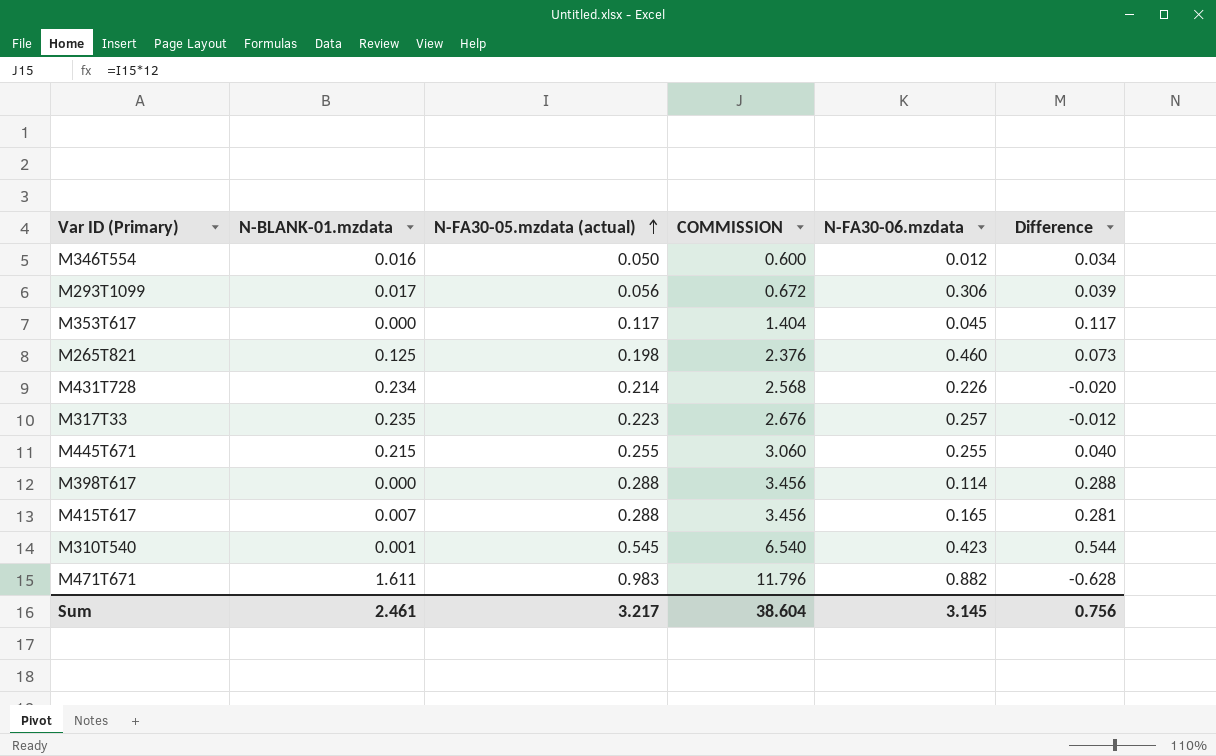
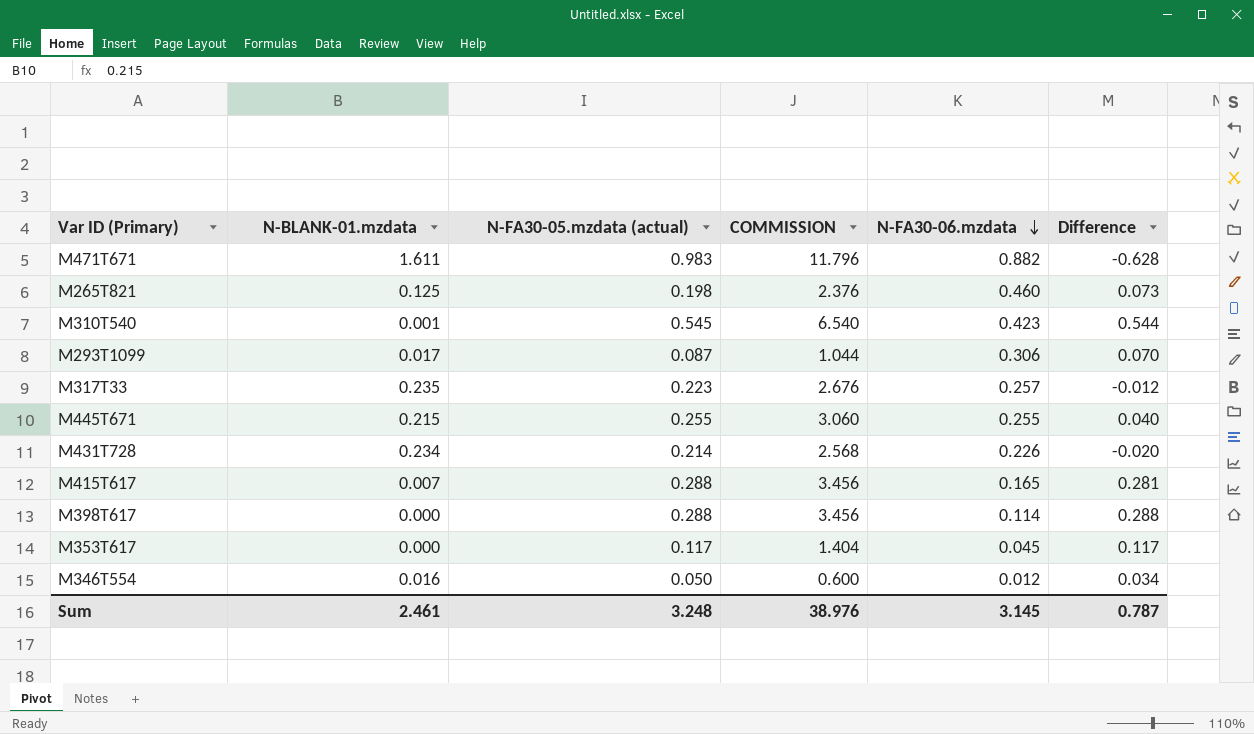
row order: N-FA30-05.mzdata (actual) ascending -> N-FA30-06.mzdata descending
M293T1099 | N-FA30-05.mzdata (actual): 0.056 -> 0.087
M293T1099 | COMMISSION: 0.672 -> 1.044
M293T1099 | Difference: 0.039 -> 0.070
Sum | N-FA30-05.mzdata (actual): 3.217 -> 3.248
Sum | COMMISSION: 38.604 -> 38.976
Sum | Difference: 0.756 -> 0.787

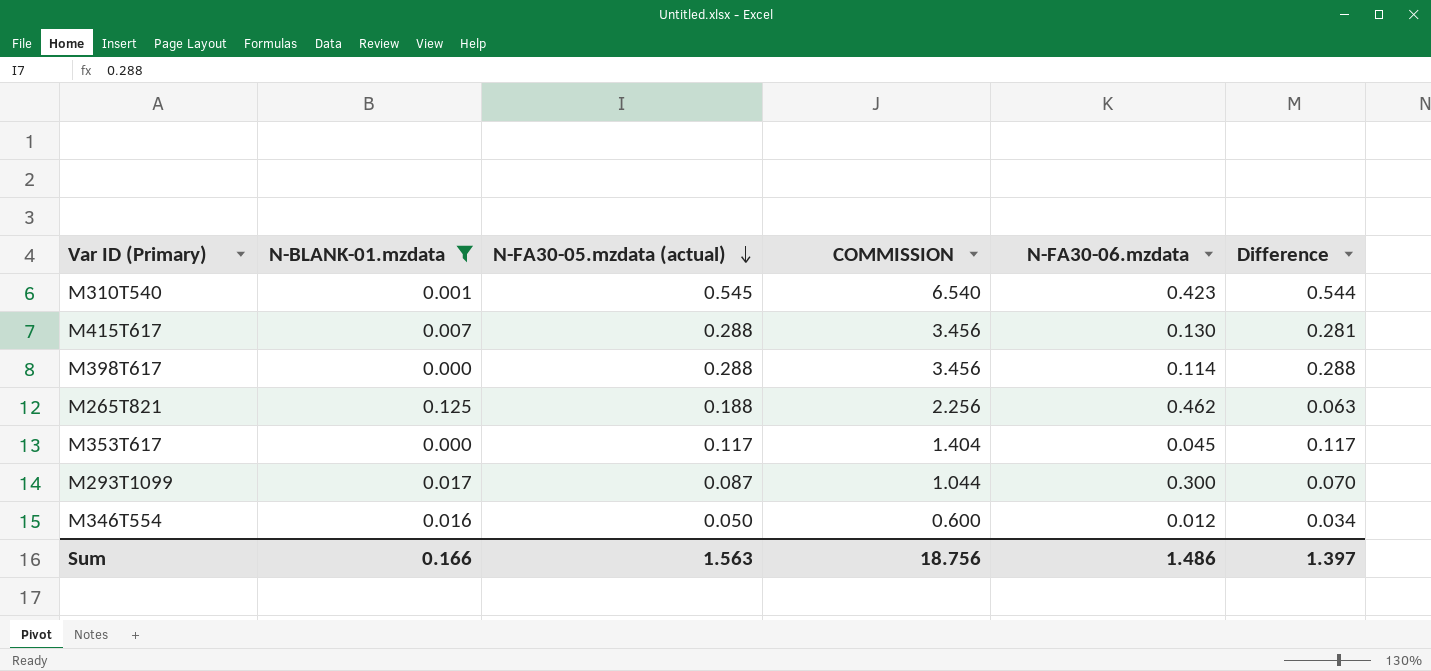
filter: none -> N-BLANK-01.mzdata <= 0.125
row order: N-FA30-06.mzdata descending -> N-FA30-05.mzdata (actual) descending
M415T617 | N-FA30-06.mzdata: 0.165 -> 0.130
M265T821 | N-FA30-05.mzdata (actual): 0.198 -> 0.188
M265T821 | COMMISSION: 2.376 -> 2.256
M265T821 | N-FA30-06.mzdata: 0.460 -> 0.462
M265T821 | Difference: 0.073 -> 0.063
M293T1099 | N-FA30-06.mzdata: 0.306 -> 0.300
Sum | N-BLANK-01.mzdata: 2.461 -> 0.166
Sum | N-FA30-05.mzdata (actual): 3.248 -> 1.563
Sum | COMMISSION: 38.976 -> 18.756
Sum | N-FA30-06.mzdata: 3.145 -> 1.486
Sum | Difference: 0.787 -> 1.397

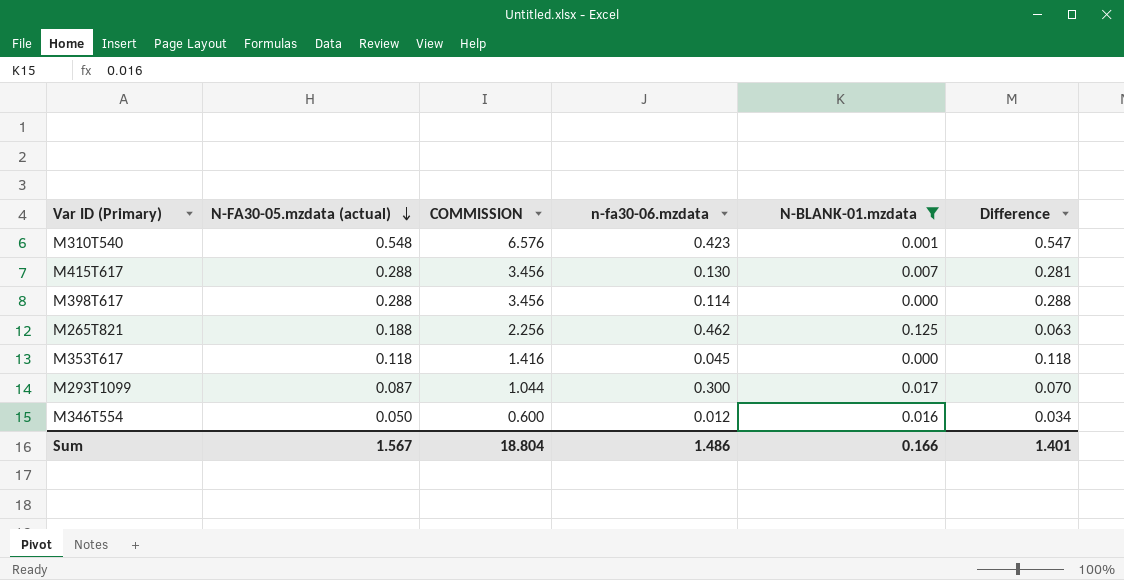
column name: N-FA30-06.mzdata -> n-fa30-06.mzdata
column N-BLANK-01.mzdata | position: 2 -> 5
M310T540 | N-FA30-05.mzdata (actual): 0.545 -> 0.548
M310T540 | COMMISSION: 6.540 -> 6.576
M310T540 | Difference: 0.544 -> 0.547
M353T617 | N-FA30-05.mzdata (actual): 0.117 -> 0.118
M353T617 | COMMISSION: 1.404 -> 1.416
M353T617 | Difference: 0.117 -> 0.118
Sum | N-FA30-05.mzdata (actual): 1.563 -> 1.567
Sum | COMMISSION: 18.756 -> 18.804
Sum | Difference: 1.397 -> 1.401

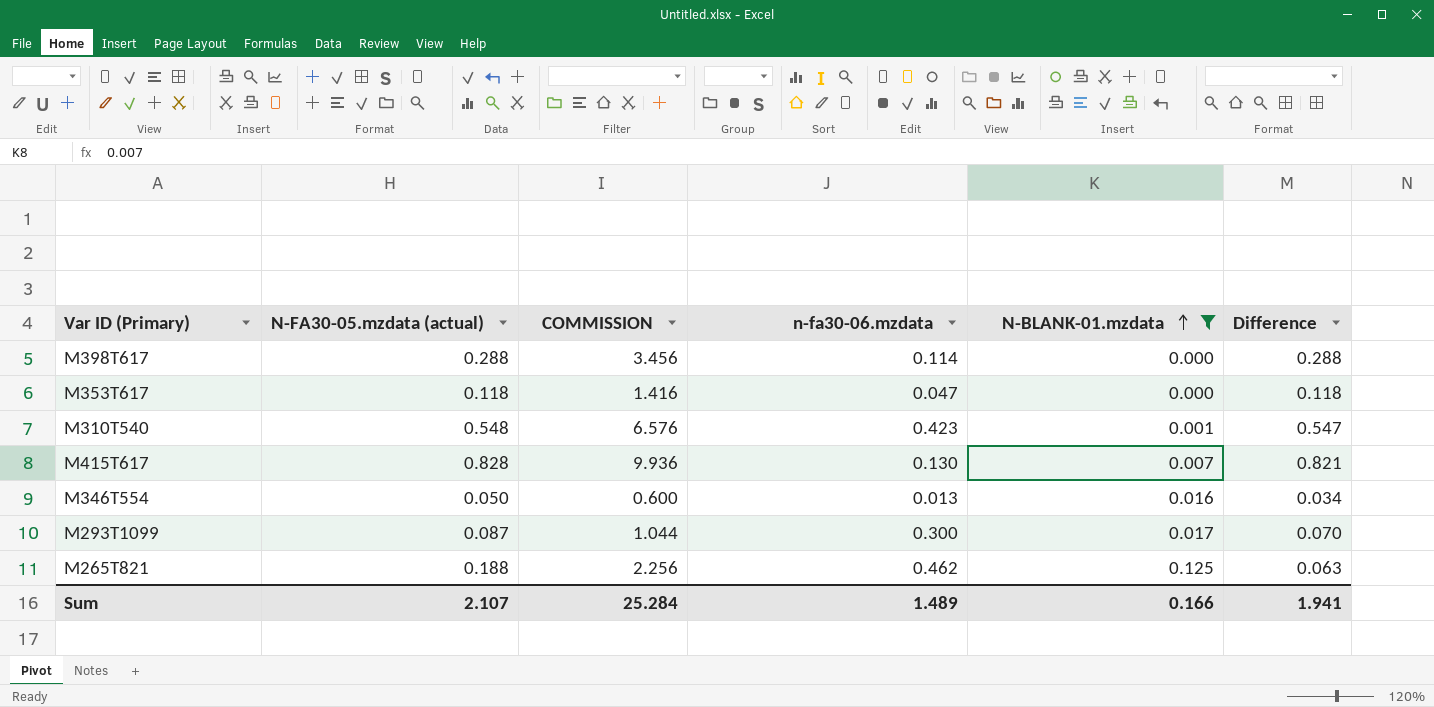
row order: N-FA30-05.mzdata (actual) descending -> N-BLANK-01.mzdata ascending
M353T617 | n-fa30-06.mzdata: 0.045 -> 0.047
M415T617 | N-FA30-05.mzdata (actual): 0.288 -> 0.828
M415T617 | COMMISSION: 3.456 -> 9.936
M415T617 | Difference: 0.281 -> 0.821
M346T554 | n-fa30-06.mzdata: 0.012 -> 0.013
Sum | N-FA30-05.mzdata (actual): 1.567 -> 2.107
Sum | COMMISSION: 18.804 -> 25.284
Sum | n-fa30-06.mzdata: 1.486 -> 1.489
Sum | Difference: 1.401 -> 1.941

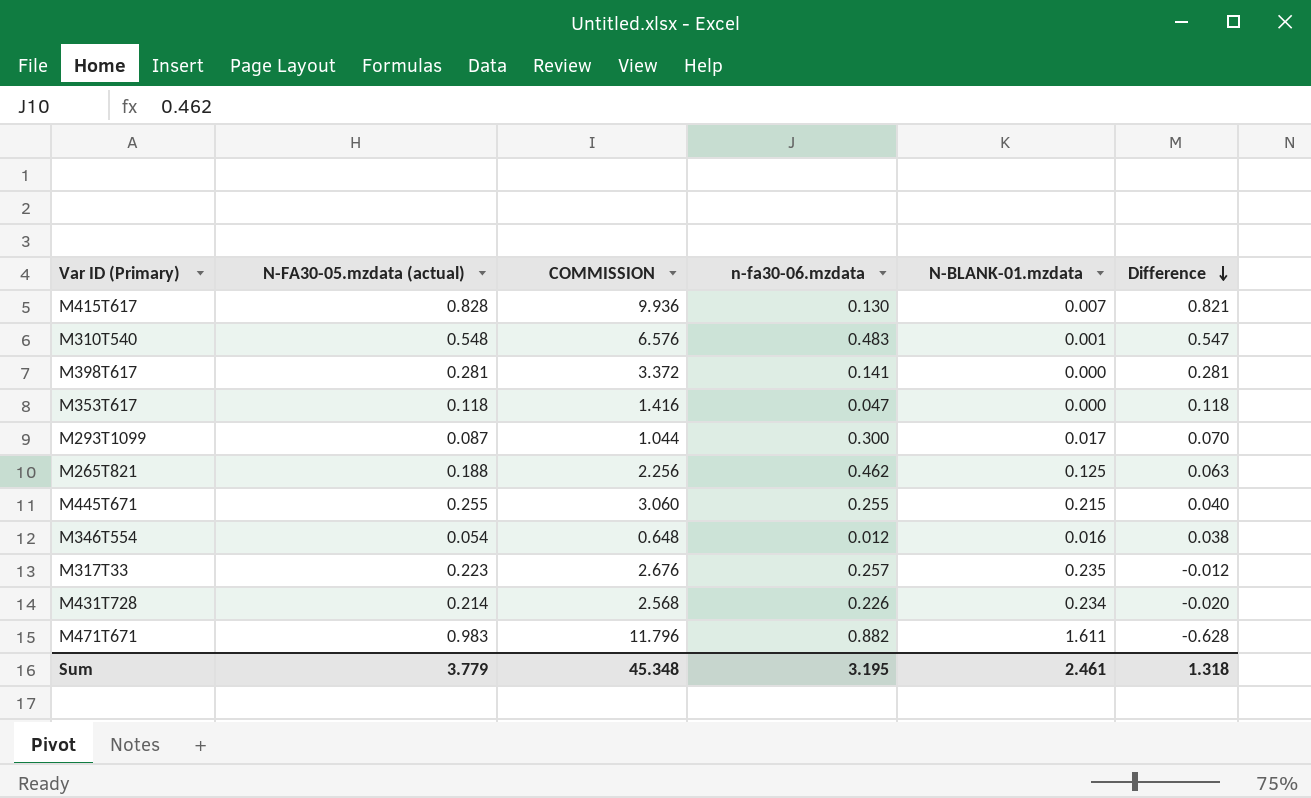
filter: N-BLANK-01.mzdata <= 0.125 -> none
row order: N-BLANK-01.mzdata ascending -> Difference descending
M310T540 | n-fa30-06.mzdata: 0.423 -> 0.483
M398T617 | N-FA30-05.mzdata (actual): 0.288 -> 0.281
M398T617 | COMMISSION: 3.456 -> 3.372
M398T617 | n-fa30-06.mzdata: 0.114 -> 0.141
M398T617 | Difference: 0.288 -> 0.281
M346T554 | N-FA30-05.mzdata (actual): 0.050 -> 0.054
M346T554 | COMMISSION: 0.600 -> 0.648
M346T554 | n-fa30-06.mzdata: 0.013 -> 0.012
M346T554 | Difference: 0.034 -> 0.038
Sum | N-FA30-05.mzdata (actual): 2.107 -> 3.779
Sum | COMMISSION: 25.284 -> 45.348
Sum | n-fa30-06.mzdata: 1.489 -> 3.195
Sum | N-BLANK-01.mzdata: 0.166 -> 2.461
Sum | Difference: 1.941 -> 1.318

